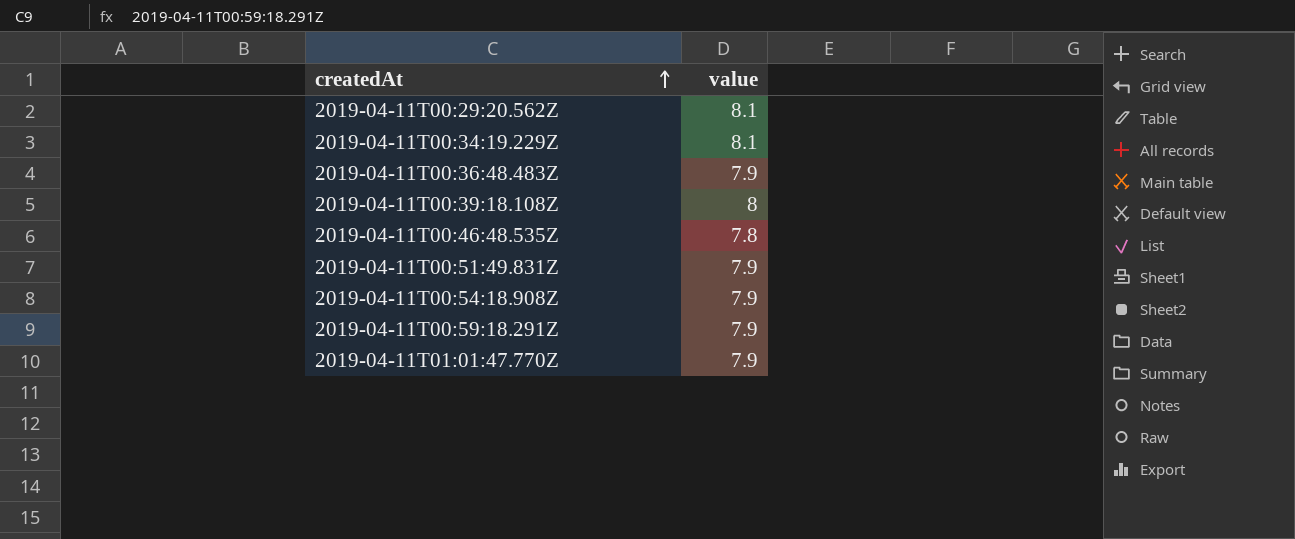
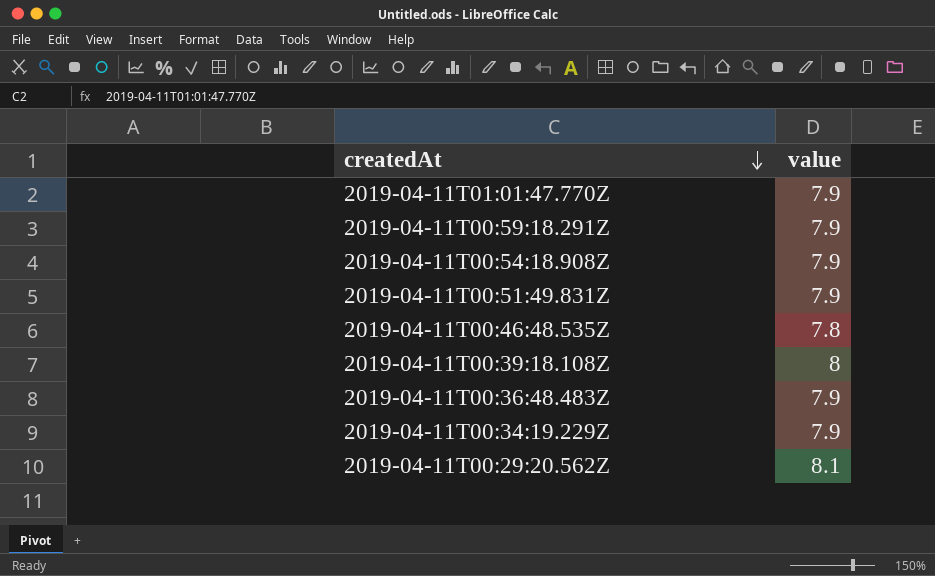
row order: createdAt ascending -> createdAt descending
2019-04-11T00:34:19.229Z | value: 8.1 -> 7.9

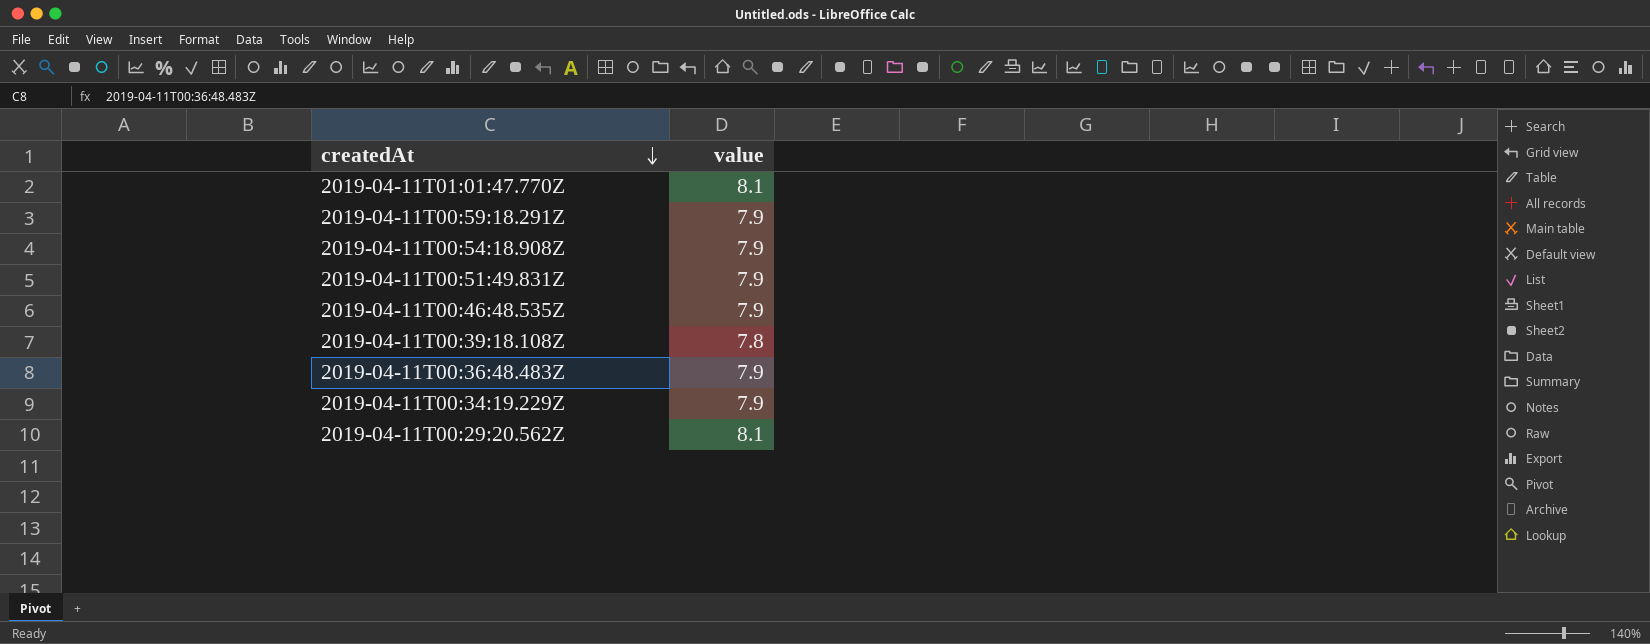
2019-04-11T01:01:47.770Z | value: 7.9 -> 8.1
2019-04-11T00:46:48.535Z | value: 7.8 -> 7.9
2019-04-11T00:39:18.108Z | value: 8 -> 7.8

